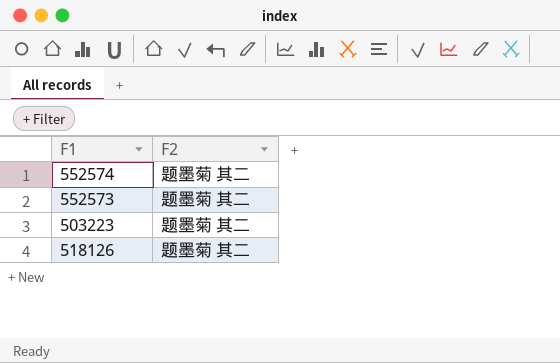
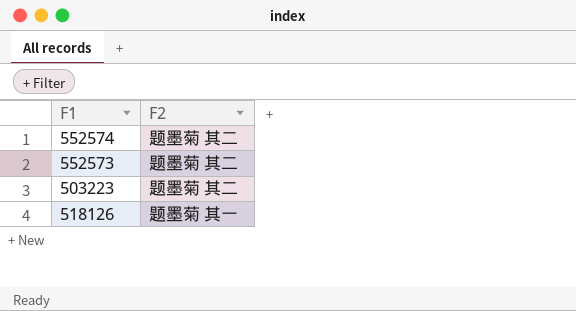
518126 | F2: 题墨菊 其二 -> 题墨菊 其一

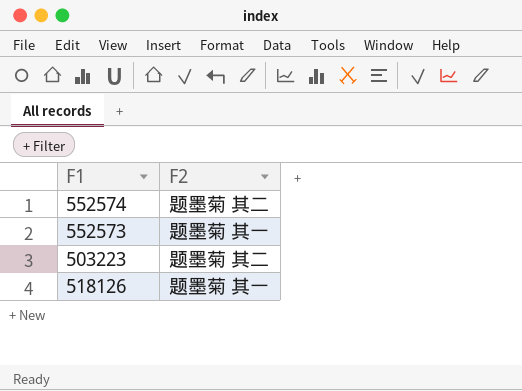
552573 | F2: 题墨菊 其二 -> 题墨菊 其一

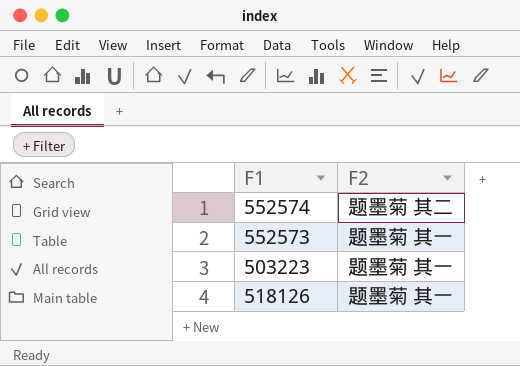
503223 | F2: 题墨菊 其二 -> 题墨菊 其一

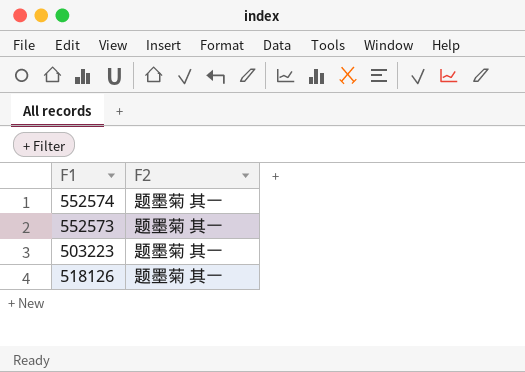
552574 | F2: 题墨菊 其二 -> 题墨菊 其一

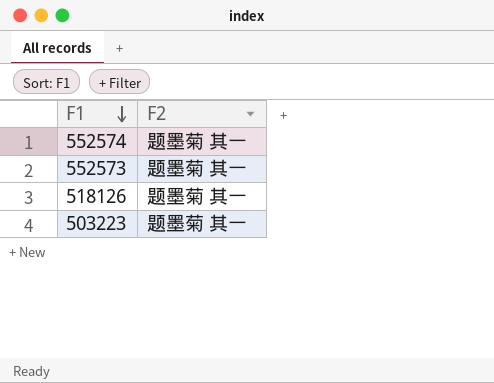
row order: none -> F1 descending

